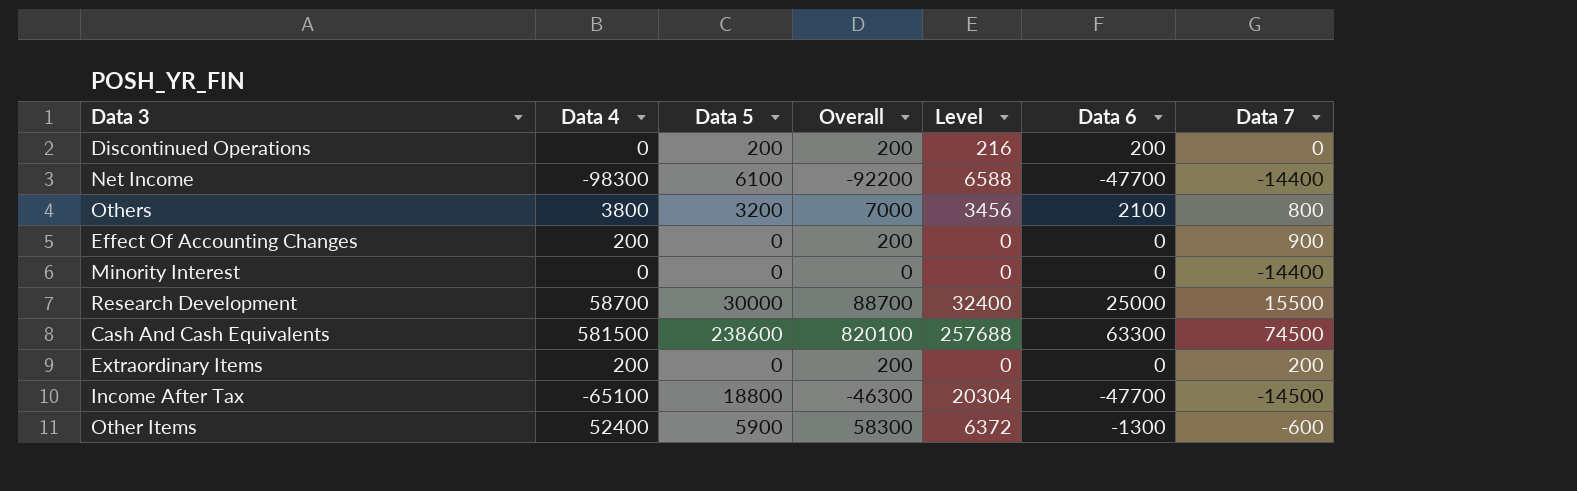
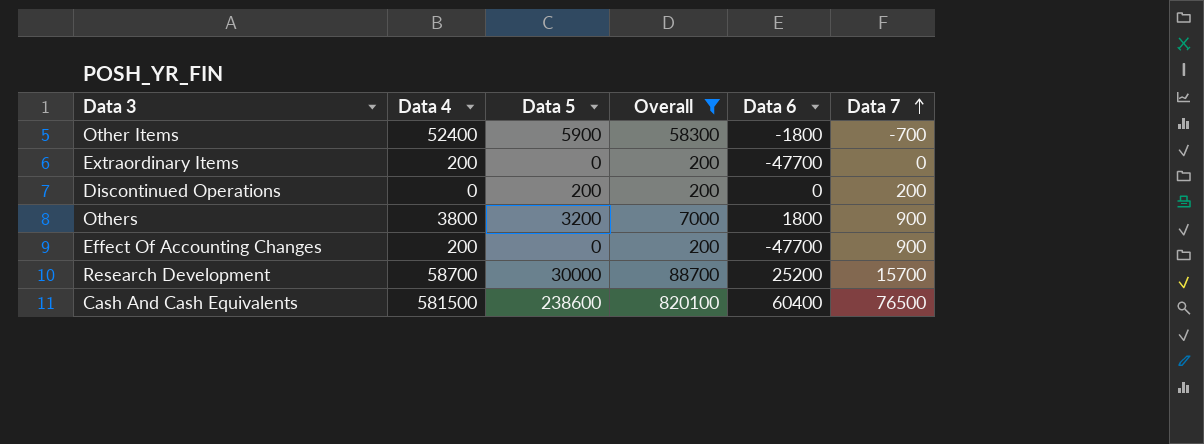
filter: none -> Overall >= 200
row order: none -> Data 7 ascending
column Level | formula: [Data 5] * 1.08 -> none
Other Items | Data 6: -1300 -> -1800
Other Items | Data 7: -600 -> -700
Extraordinary Items | Data 6: 0 -> -47700
Extraordinary Items | Data 7: 200 -> 0
Discontinued Operations | Data 6: 200 -> 0
Discontinued Operations | Data 7: 0 -> 200
Others | Data 6: 2100 -> 1800
Others | Data 7: 800 -> 900
Effect Of Accounting Changes | Data 6: 0 -> -47700
Research Development | Data 6: 25000 -> 25200
Research Development | Data 7: 15500 -> 15700
Cash And Cash Equivalents | Data 6: 63300 -> 60400
Cash And Cash Equivalents | Data 7: 74500 -> 76500

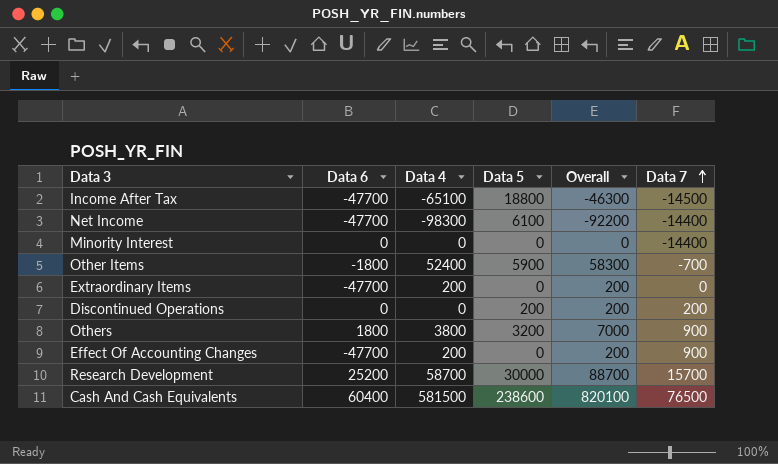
filter: Overall >= 200 -> none
column Data 6 | position: 5 -> 2

